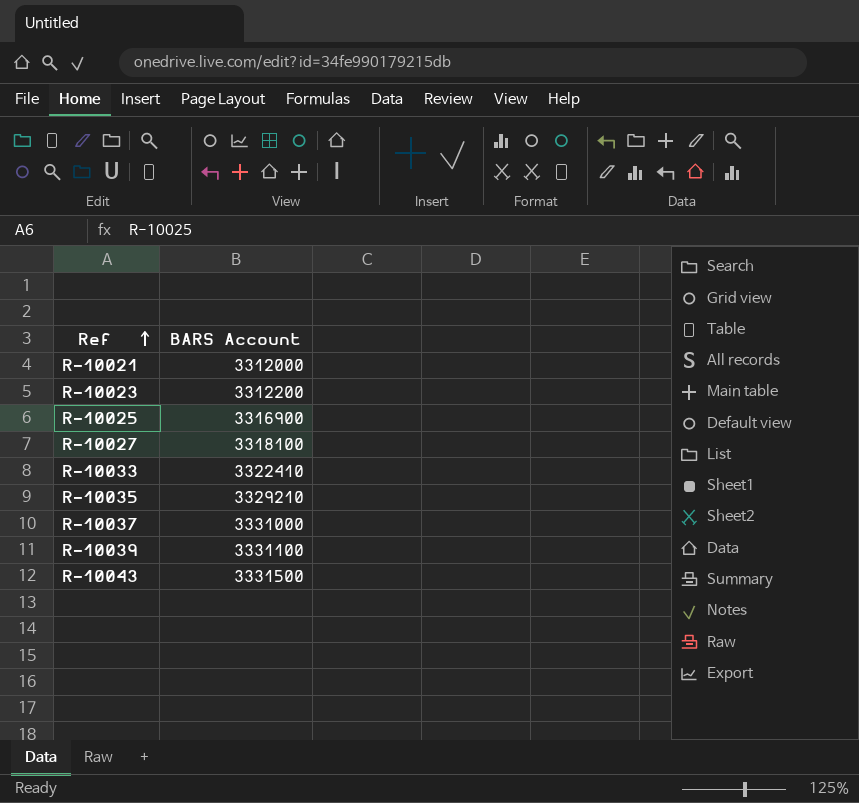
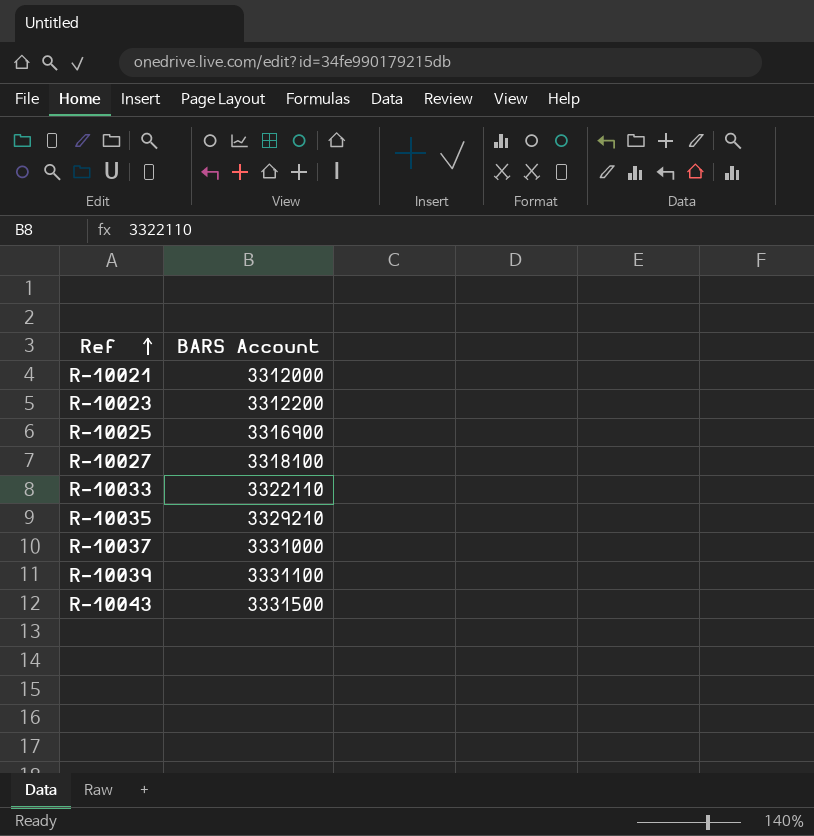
R-10033 | BARS Account: 3322410 -> 3322110

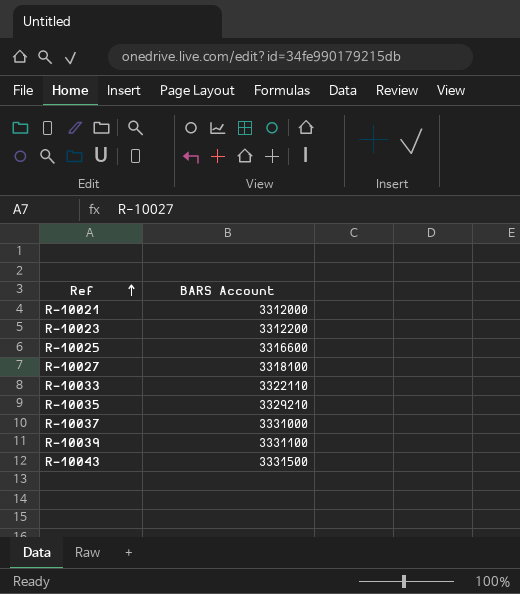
R-10025 | BARS Account: 3316900 -> 3316600

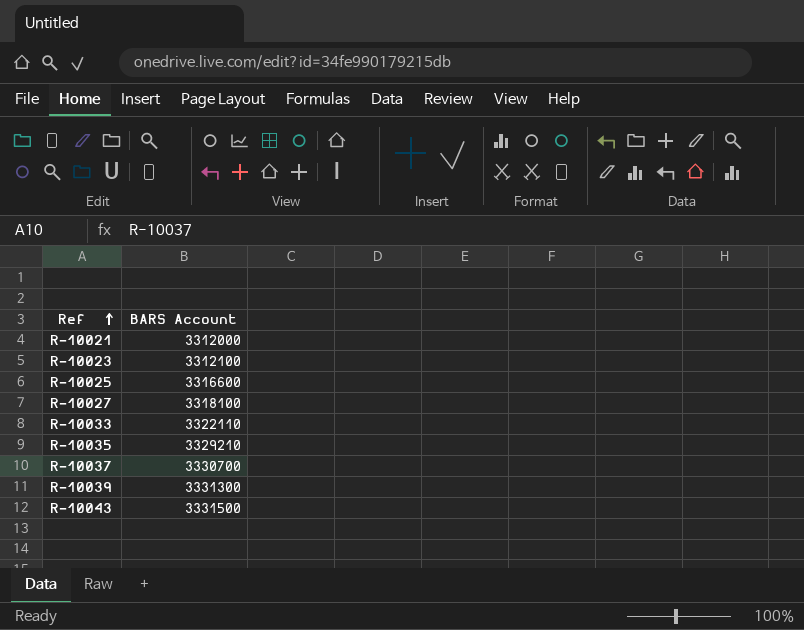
R-10023 | BARS Account: 3312200 -> 3312100
R-10037 | BARS Account: 3331000 -> 3330700
R-10039 | BARS Account: 3331100 -> 3331300

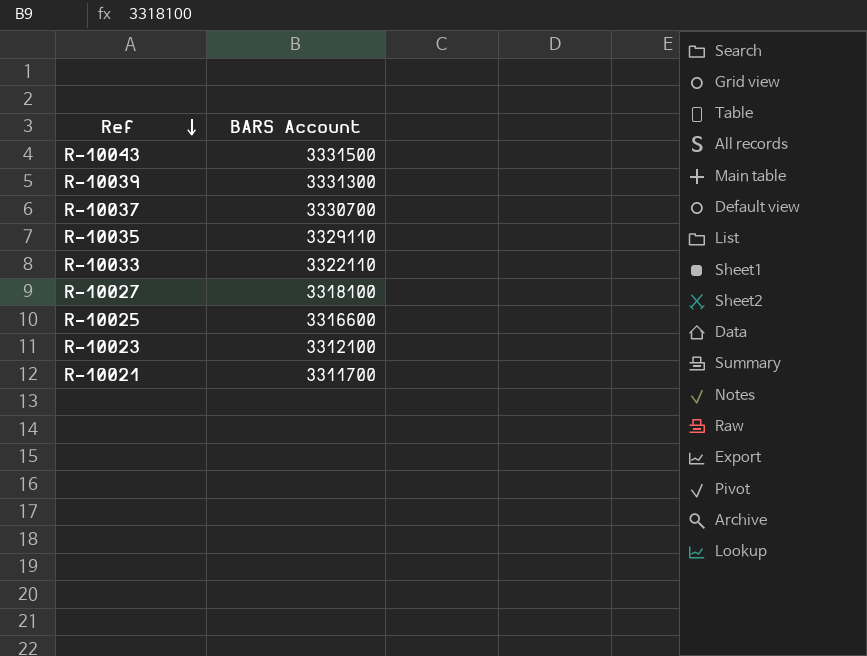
row order: Ref ascending -> Ref descending
R-10035 | BARS Account: 3329210 -> 3329110
R-10021 | BARS Account: 3312000 -> 3311700

